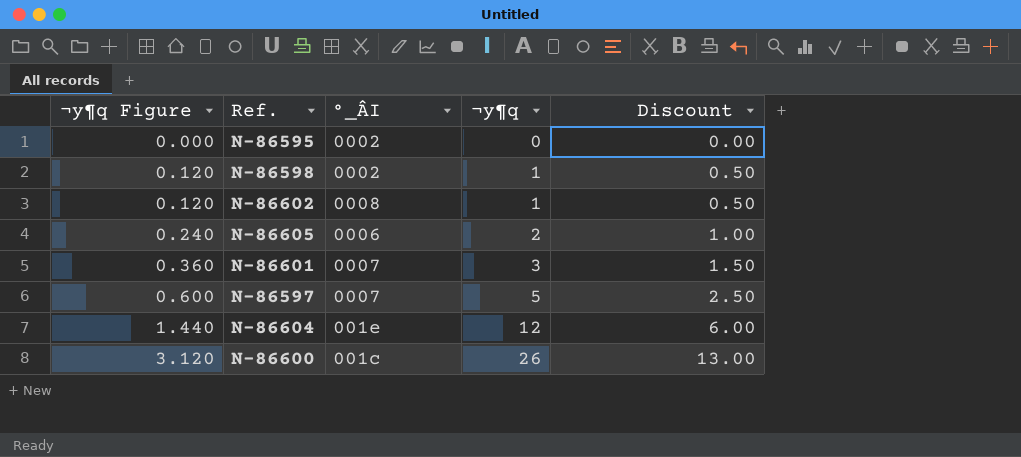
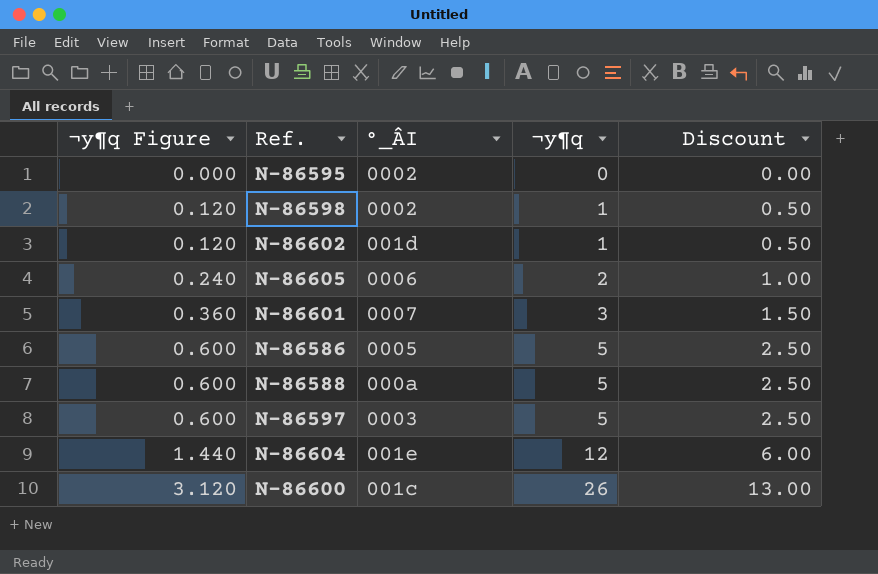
N-86602 | °_ÂI: 0008 -> 001d
row N-86586: none -> 0.600 | 0005 | 5 | 2.50
row N-86588: none -> 0.600 | 000a | 5 | 2.50
N-86597 | °_ÂI: 0007 -> 0003

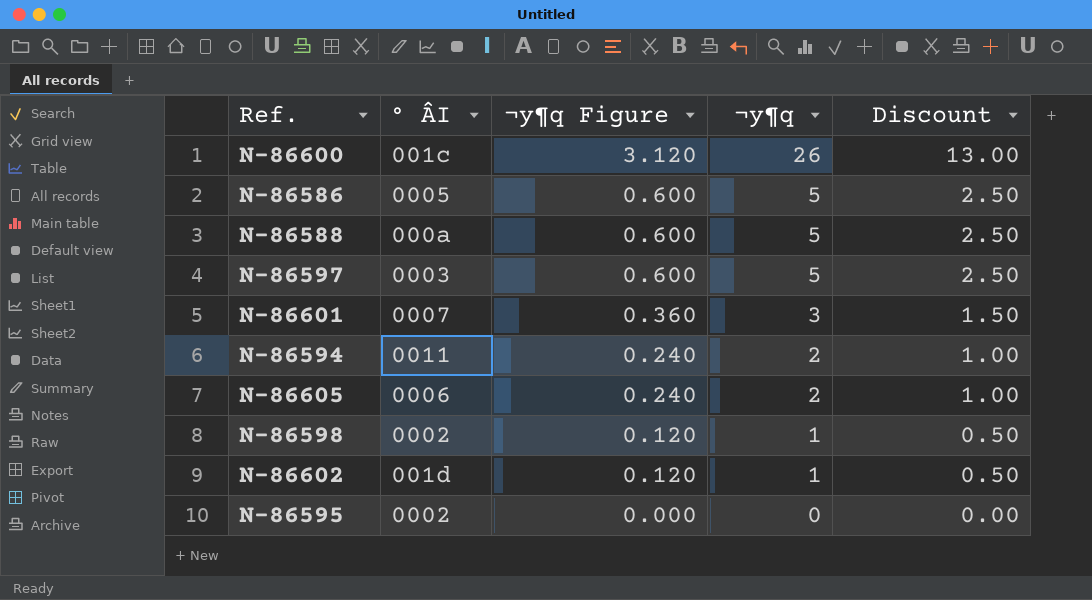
row order: ¬y¶q Figure ascending -> ¬y¶q Figure descending
column name: °_ÂI -> ° ÂI
column ¬y¶q Figure | position: 1 -> 3
row N-86604: 1.440 | 001e | 12 | 6.00 -> none
row N-86594: none -> 0011 | 0.240 | 2 | 1.00

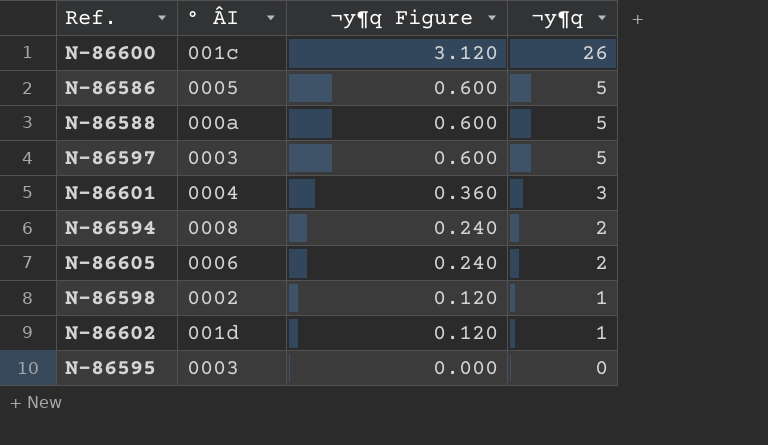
column Discount | formula: [¬y¶q] * 0.5 -> none
N-86601 | ° ÂI: 0007 -> 0004
N-86594 | ° ÂI: 0011 -> 0008
N-86595 | ° ÂI: 0002 -> 0003

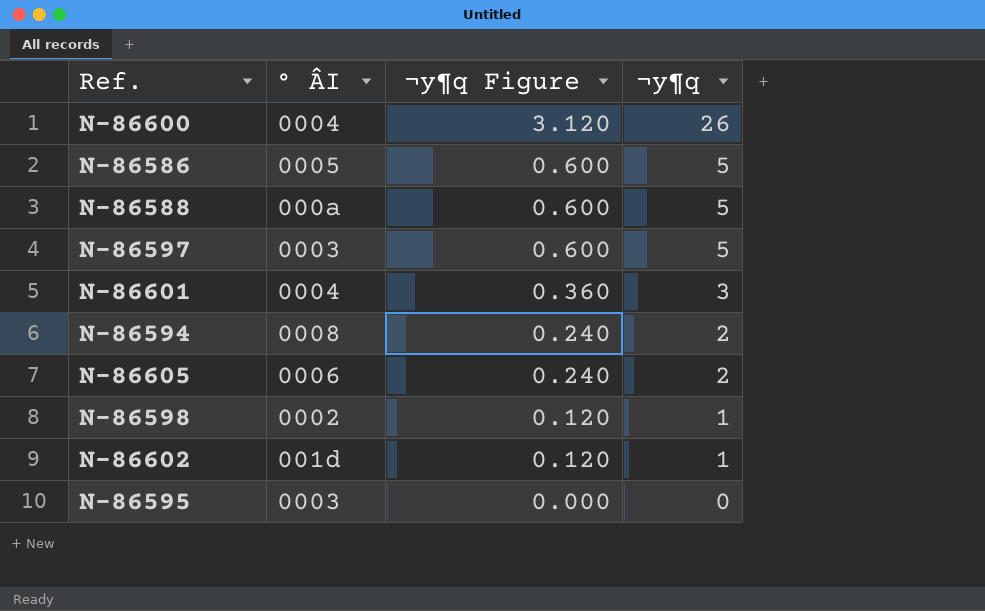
N-86600 | ° ÂI: 001c -> 0004

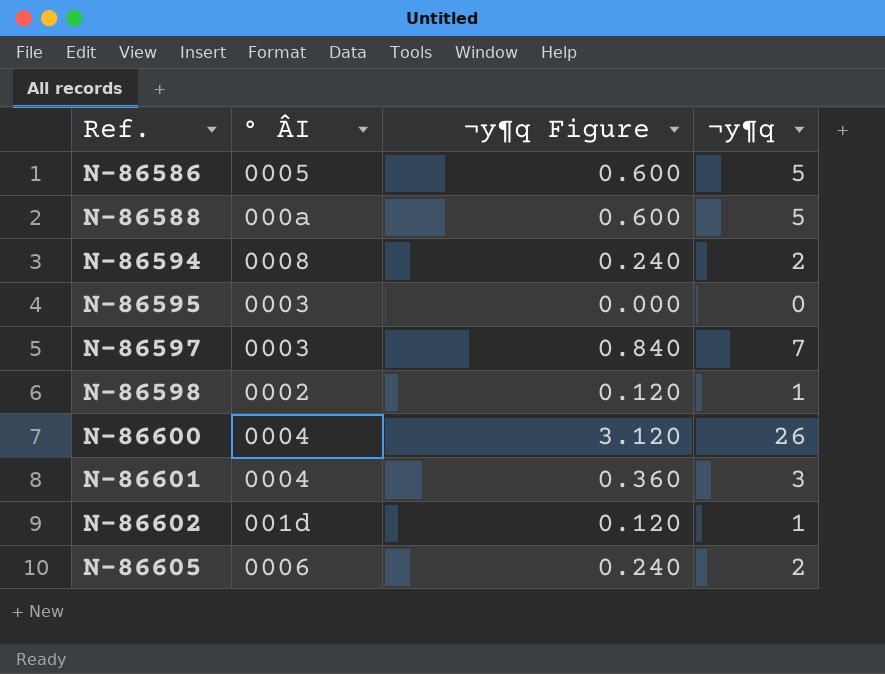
row order: ¬y¶q Figure descending -> Ref. ascending
N-86597 | ¬y¶q Figure: 0.600 -> 0.840
N-86597 | ¬y¶q: 5 -> 7

